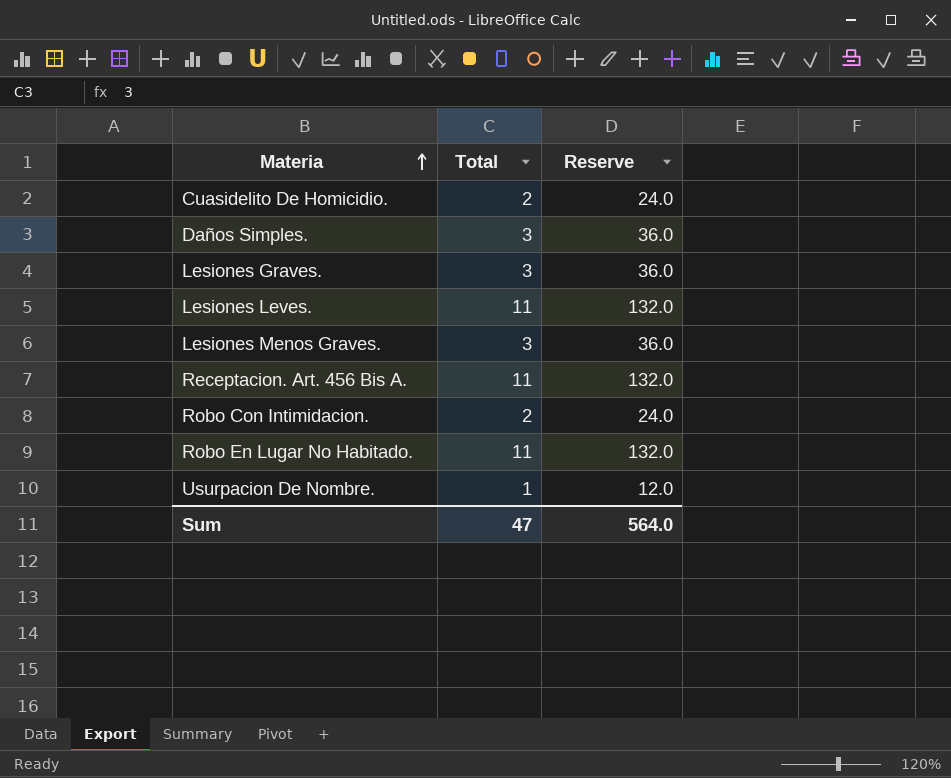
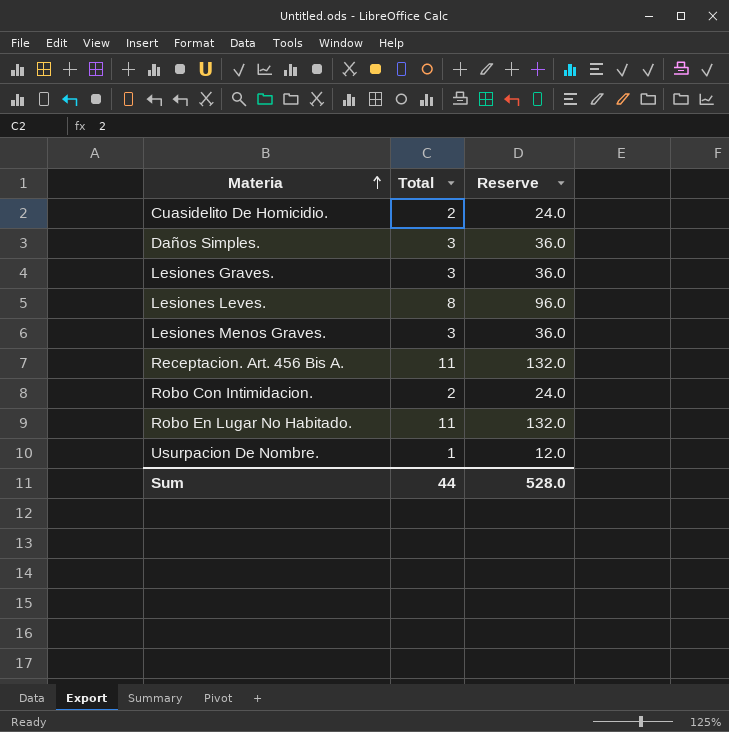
Lesiones Leves. | Total: 11 -> 8
Lesiones Leves. | Reserve: 132.0 -> 96.0
Sum | Total: 47 -> 44
Sum | Reserve: 564.0 -> 528.0

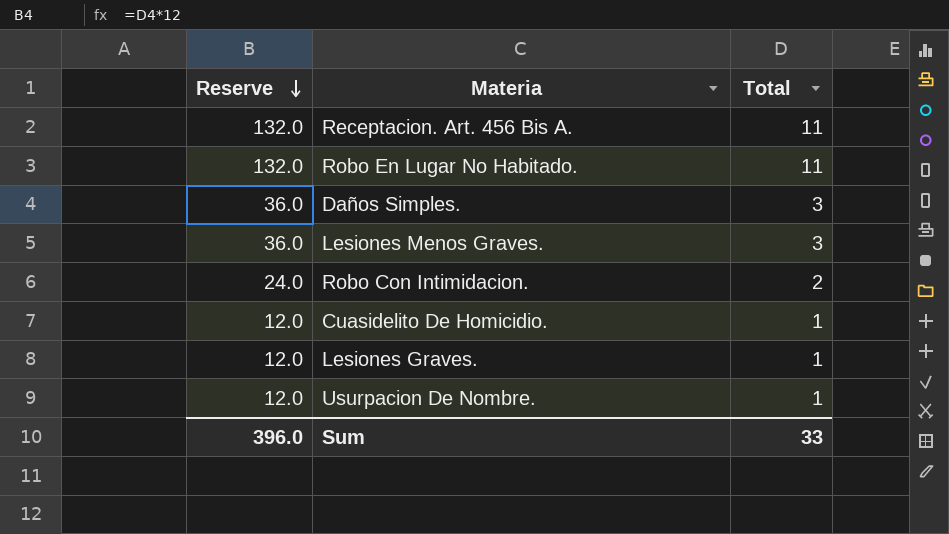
row order: Materia ascending -> Reserve descending
column Reserve | position: 3 -> 1
row Lesiones Leves.: 8 | 96.0 -> none
Cuasidelito De Homicidio. | Reserve: 24.0 -> 12.0
Cuasidelito De Homicidio. | Total: 2 -> 1
Lesiones Graves. | Reserve: 36.0 -> 12.0
Lesiones Graves. | Total: 3 -> 1
Sum | Reserve: 528.0 -> 396.0
Sum | Total: 44 -> 33

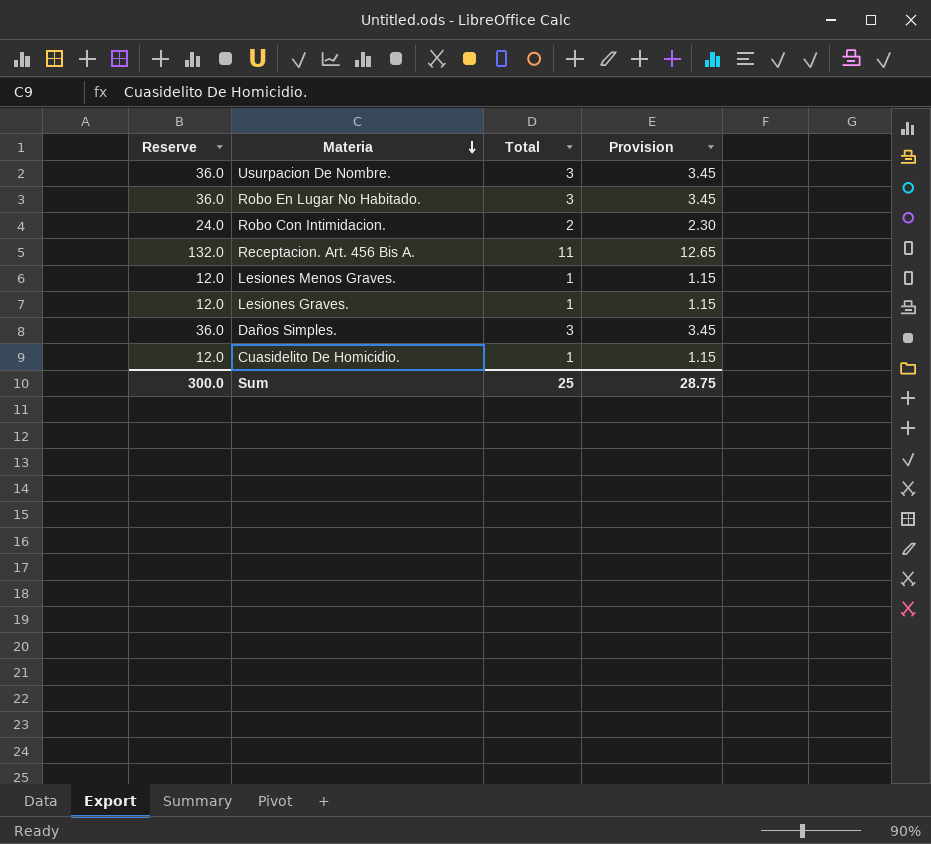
row order: Reserve descending -> Materia descending
column Provision | formula: none -> [Total] * 1.15
Usurpacion De Nombre. | Reserve: 12.0 -> 36.0
Usurpacion De Nombre. | Total: 1 -> 3
Robo En Lugar No Habitado. | Reserve: 132.0 -> 36.0
Robo En Lugar No Habitado. | Total: 11 -> 3
Lesiones Menos Graves. | Reserve: 36.0 -> 12.0
Lesiones Menos Graves. | Total: 3 -> 1
Sum | Reserve: 396.0 -> 300.0
Sum | Total: 33 -> 25

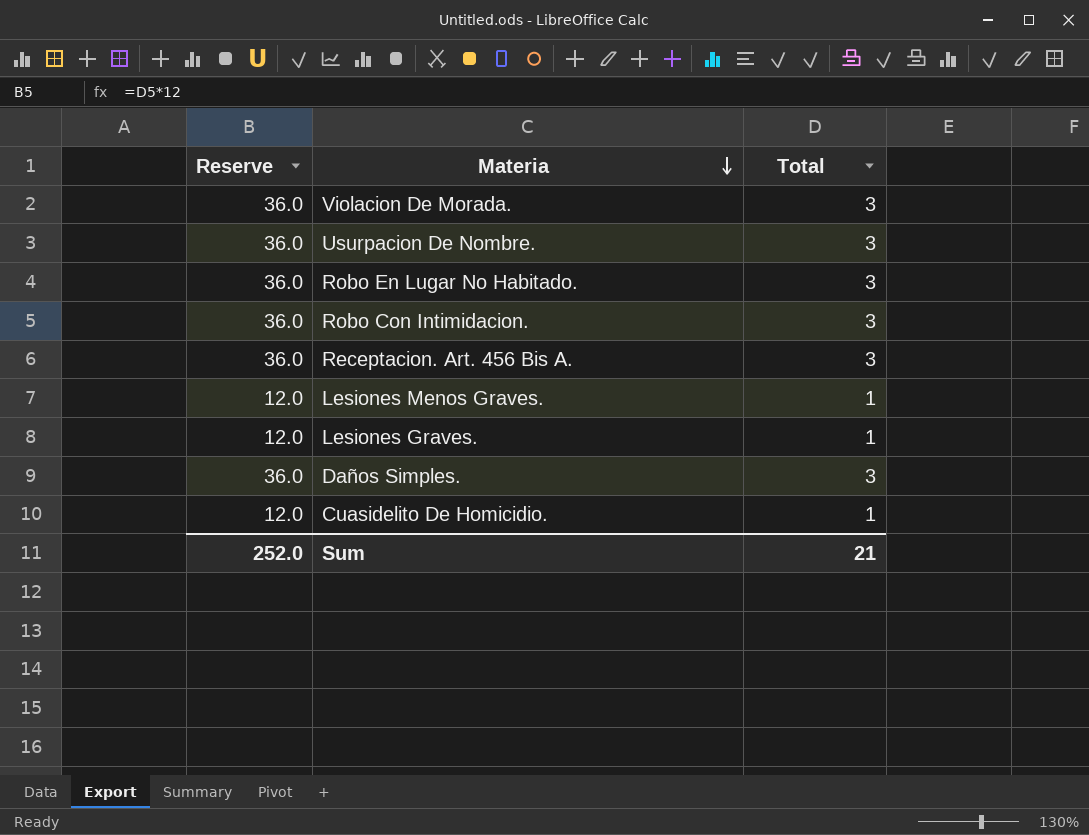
column Provision | formula: [Total] * 1.15 -> none
row Violacion De Morada.: none -> 36.0 | 3
Robo Con Intimidacion. | Reserve: 24.0 -> 36.0
Robo Con Intimidacion. | Total: 2 -> 3
Receptacion. Art. 456 Bis A. | Reserve: 132.0 -> 36.0
Receptacion. Art. 456 Bis A. | Total: 11 -> 3
Sum | Reserve: 300.0 -> 252.0
Sum | Total: 25 -> 21

